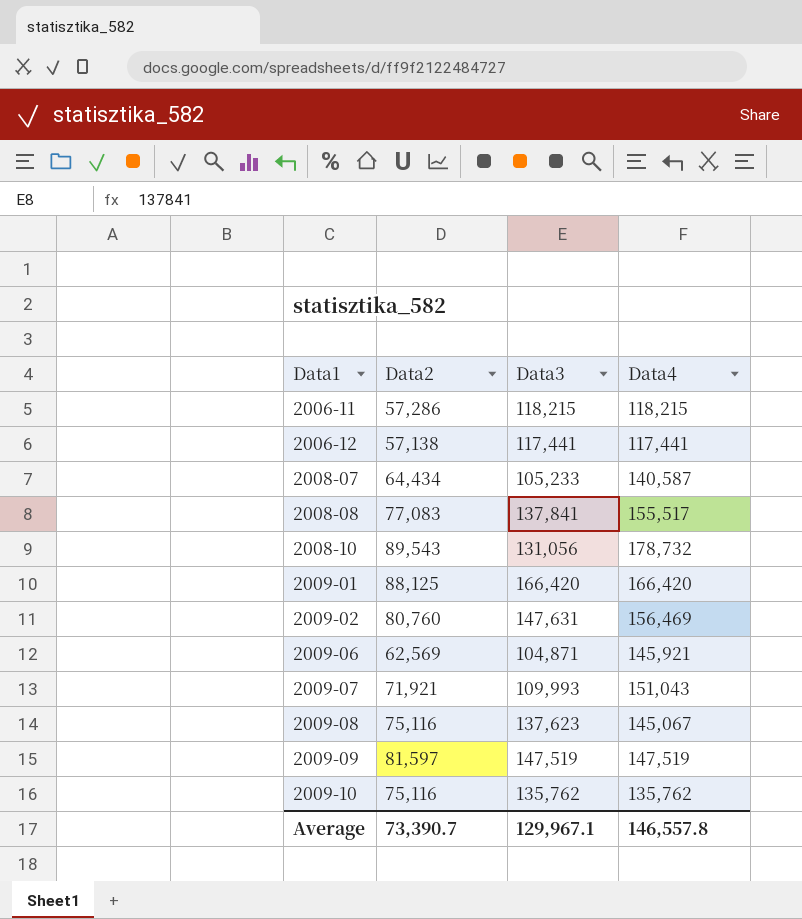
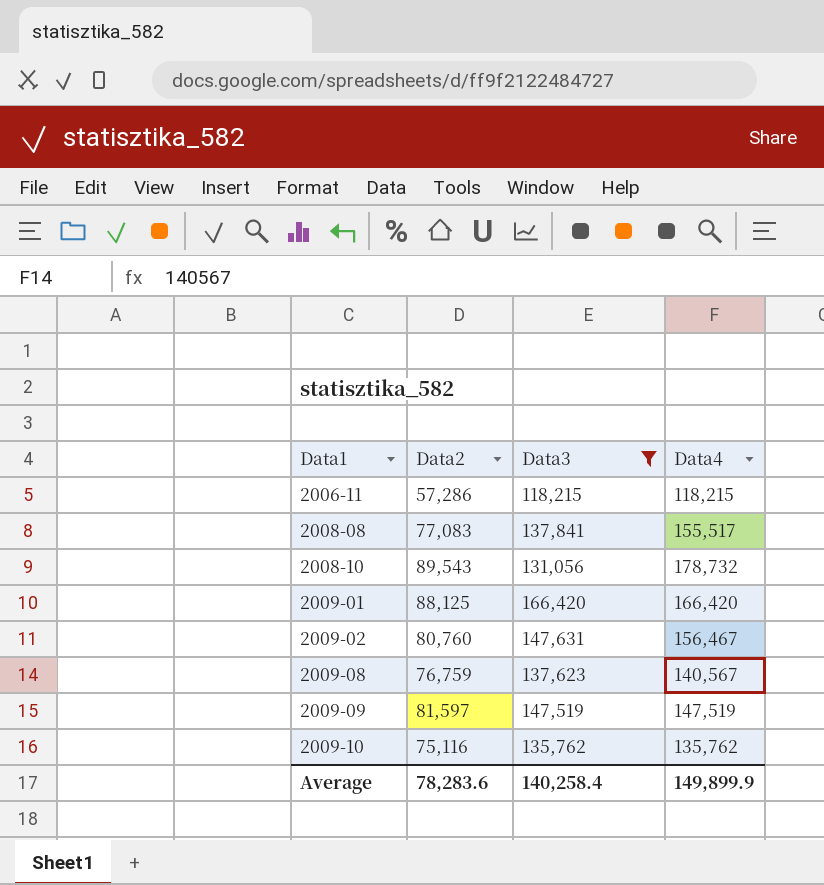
filter: none -> Data3 >= 118,215
2009-02 | Data4: 156,469 -> 156,467
2009-08 | Data2: 75,116 -> 76,759
2009-08 | Data4: 145,067 -> 140,567
Average | Data2: 73,390.7 -> 78,283.6
Average | Data3: 129,967.1 -> 140,258.4
Average | Data4: 146,557.8 -> 149,899.9

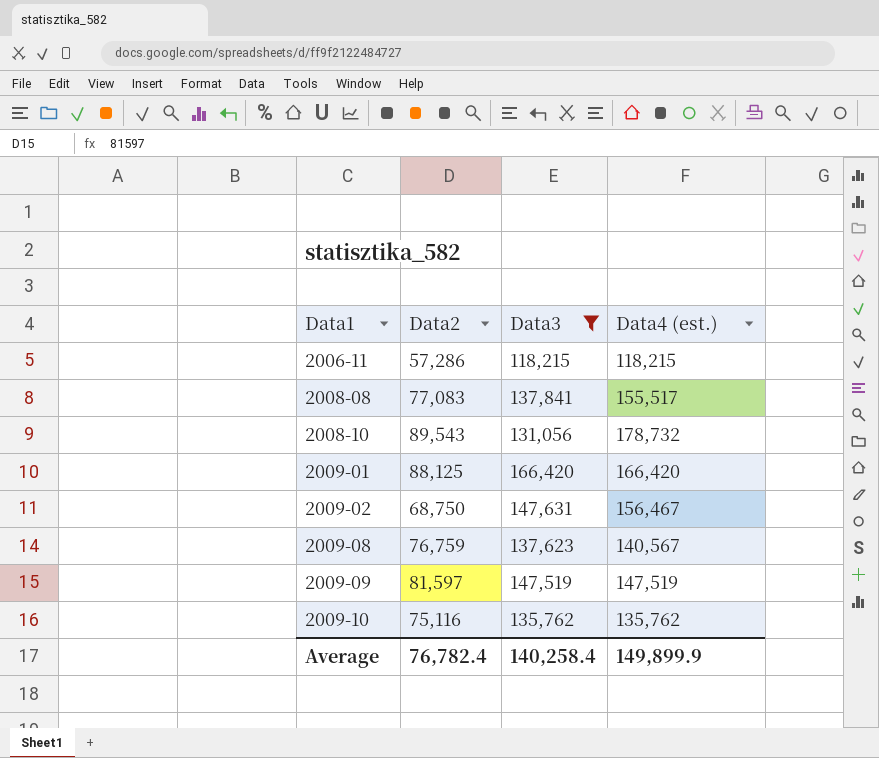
column name: Data4 -> Data4 (est.)
2009-02 | Data2: 80,760 -> 68,750
Average | Data2: 78,283.6 -> 76,782.4

